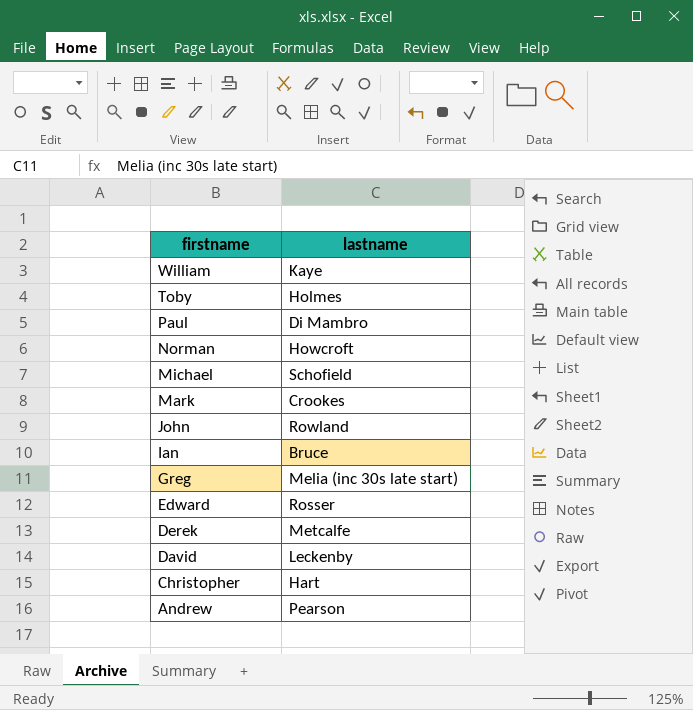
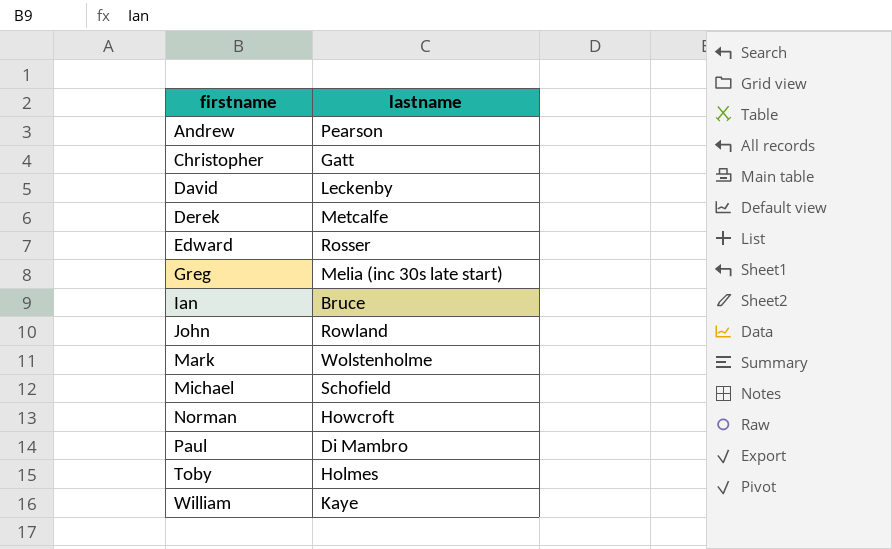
row order: firstname descending -> firstname ascending
Christopher | lastname: Hart -> Gatt
Mark | lastname: Crookes -> Wolstenholme

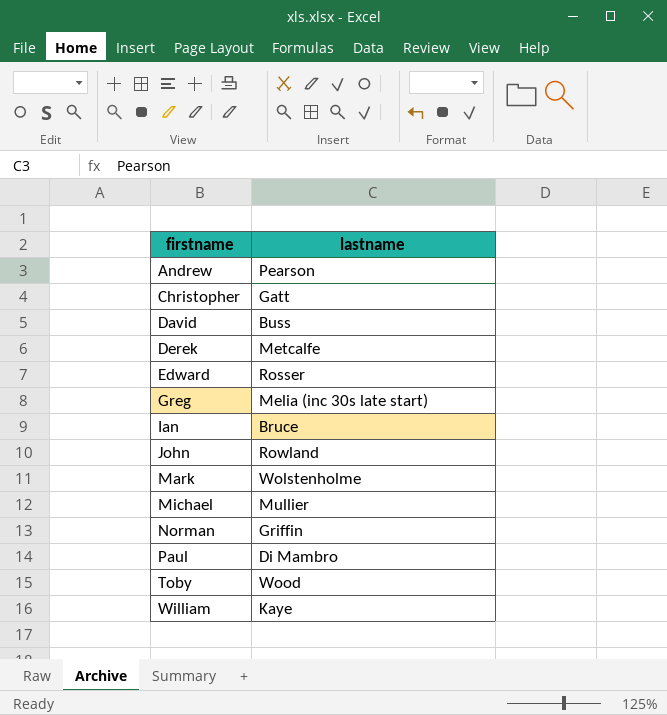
David | lastname: Leckenby -> Buss
Michael | lastname: Schofield -> Mullier
Norman | lastname: Howcroft -> Griffin
Toby | lastname: Holmes -> Wood

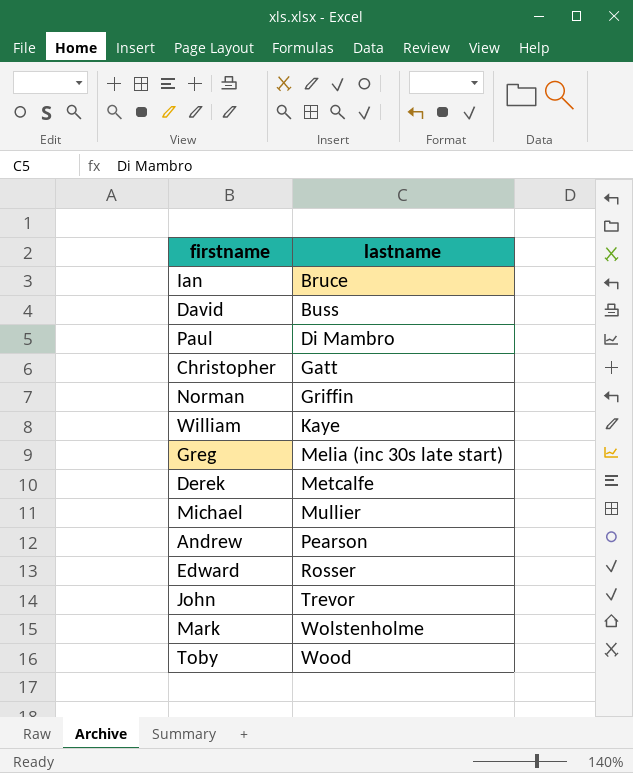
row order: firstname ascending -> lastname ascending
John | lastname: Rowland -> Trevor

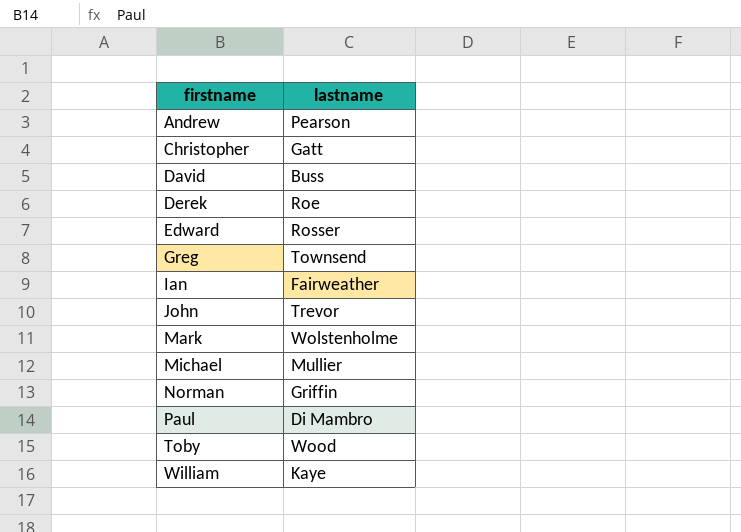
row order: lastname ascending -> firstname ascending
Derek | lastname: Metcalfe -> Roe
Greg | lastname: Melia (inc 30s late start) -> Townsend
Ian | lastname: Bruce -> Fairweather

